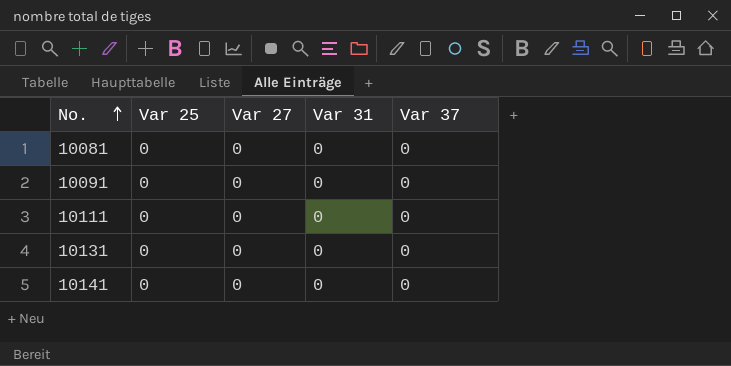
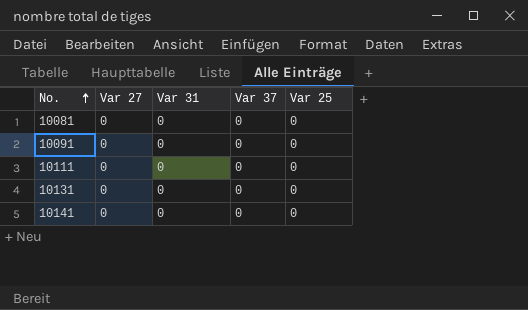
column Var 25 | position: 2 -> 5

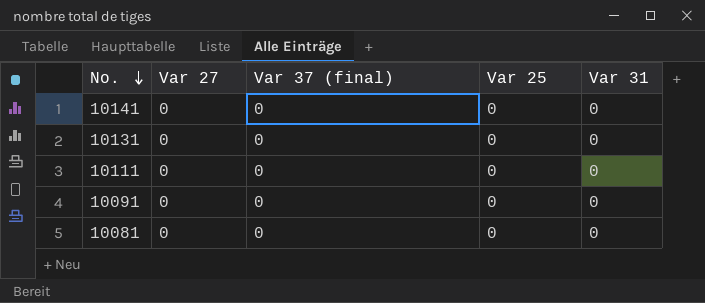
row order: No. ascending -> No. descending
column name: Var 37 -> Var 37 (final)
column Var 31 | position: 3 -> 5

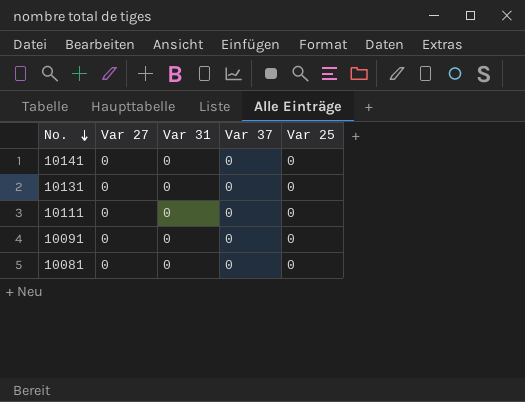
column Var 31 | position: 5 -> 3
column name: Var 37 (final) -> Var 37

